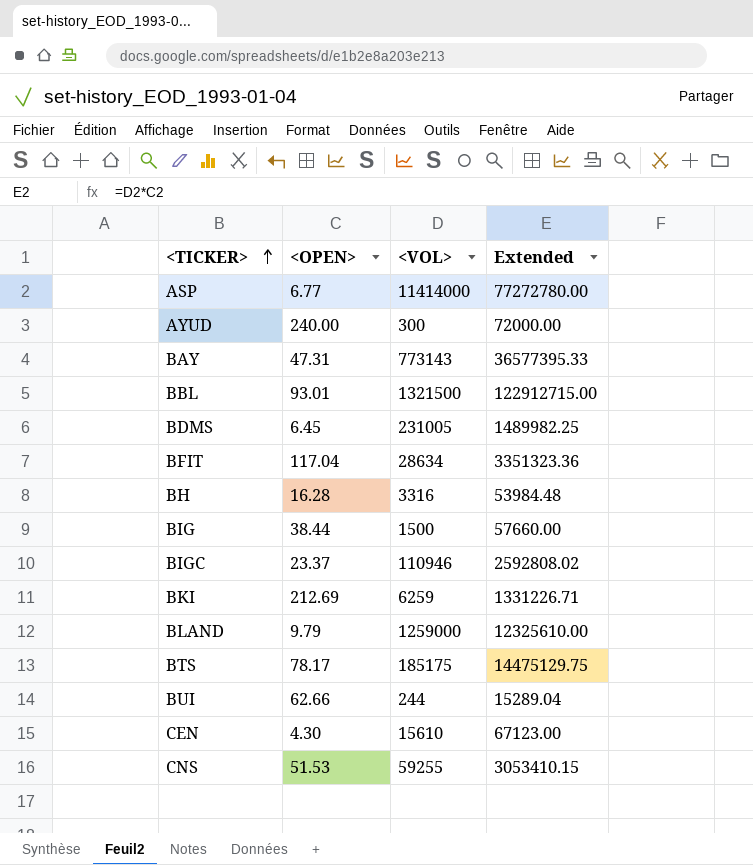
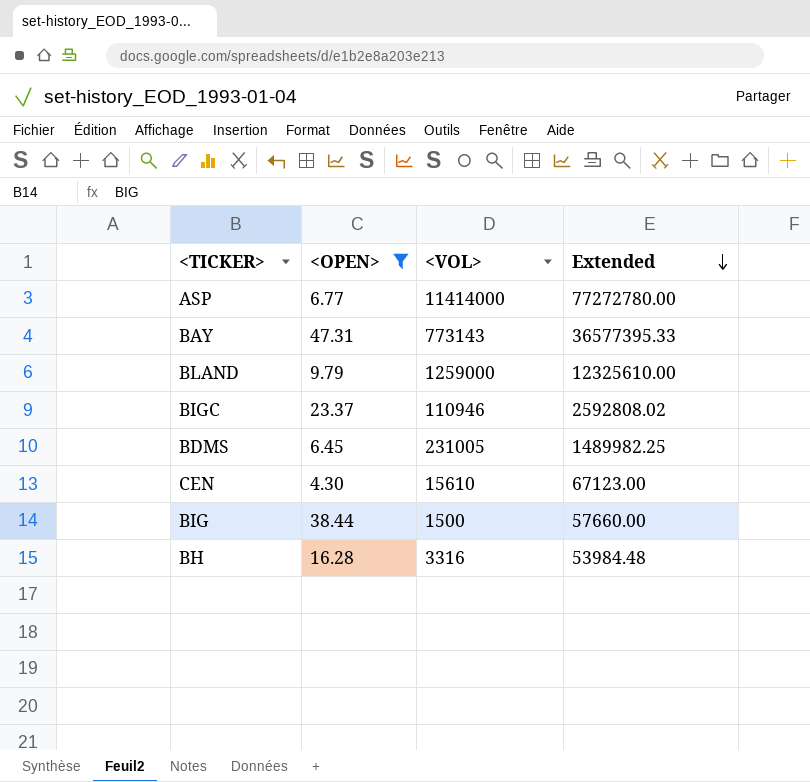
filter: none -> <OPEN> <= 47.31
row order: <TICKER> ascending -> Extended descending

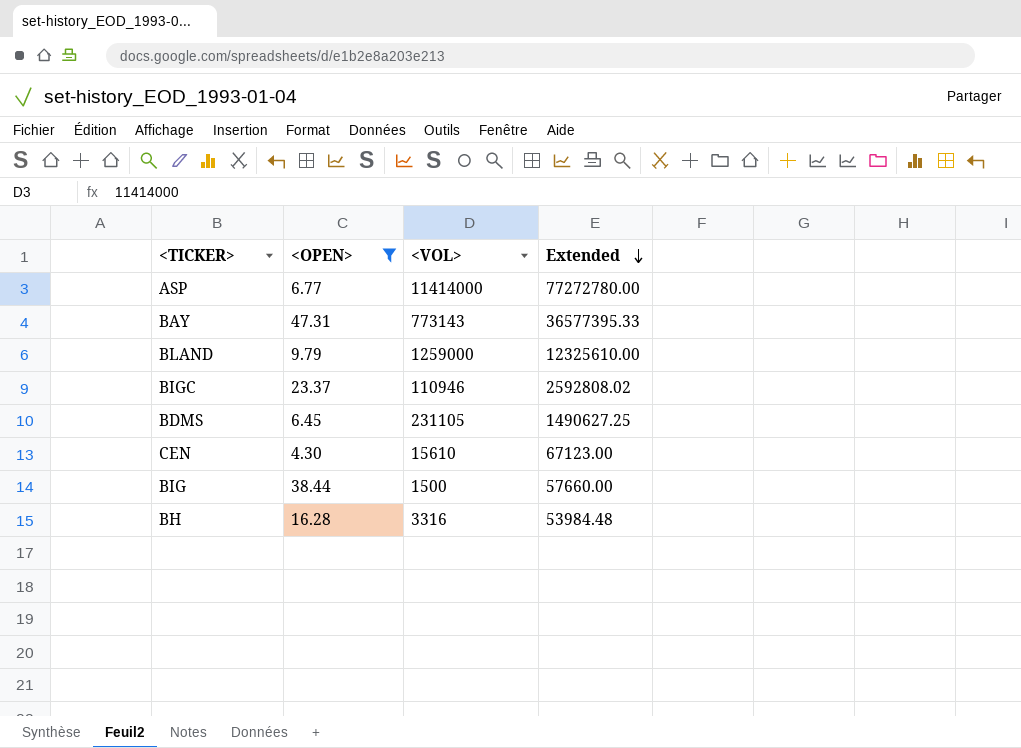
BDMS | <VOL>: 231005 -> 231105
BDMS | Extended: 1489982.25 -> 1490627.25

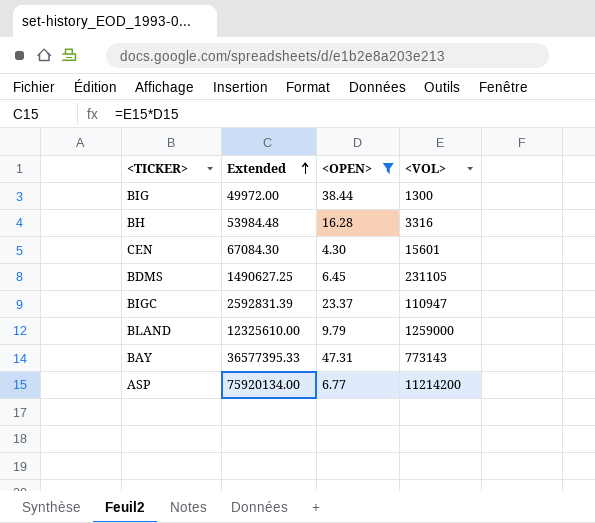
row order: Extended descending -> Extended ascending
column Extended | position: 4 -> 2
BIG | Extended: 57660.00 -> 49972.00
BIG | <VOL>: 1500 -> 1300
CEN | Extended: 67123.00 -> 67084.30
CEN | <VOL>: 15610 -> 15601
BIGC | Extended: 2592808.02 -> 2592831.39
BIGC | <VOL>: 110946 -> 110947
ASP | Extended: 77272780.00 -> 75920134.00
ASP | <VOL>: 11414000 -> 11214200

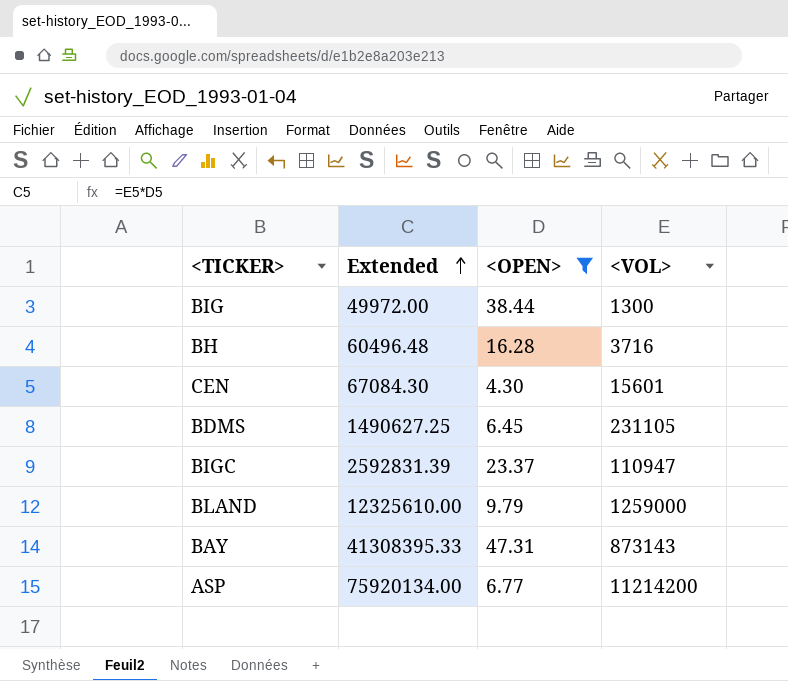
BH | Extended: 53984.48 -> 60496.48
BH | <VOL>: 3316 -> 3716
BAY | Extended: 36577395.33 -> 41308395.33
BAY | <VOL>: 773143 -> 873143

